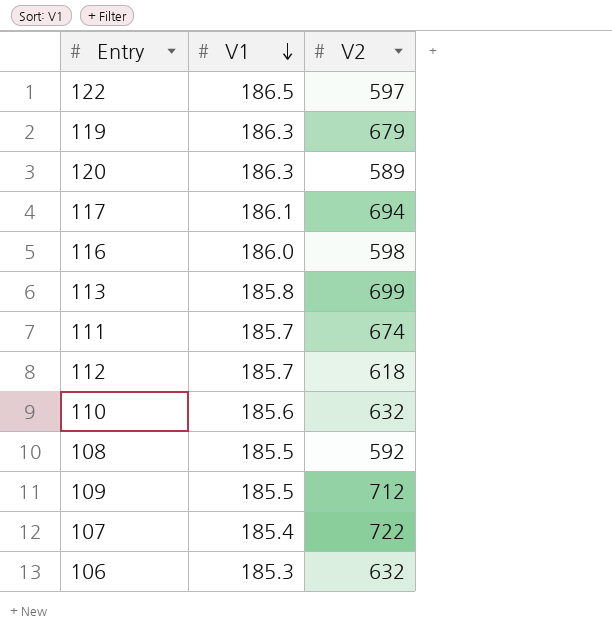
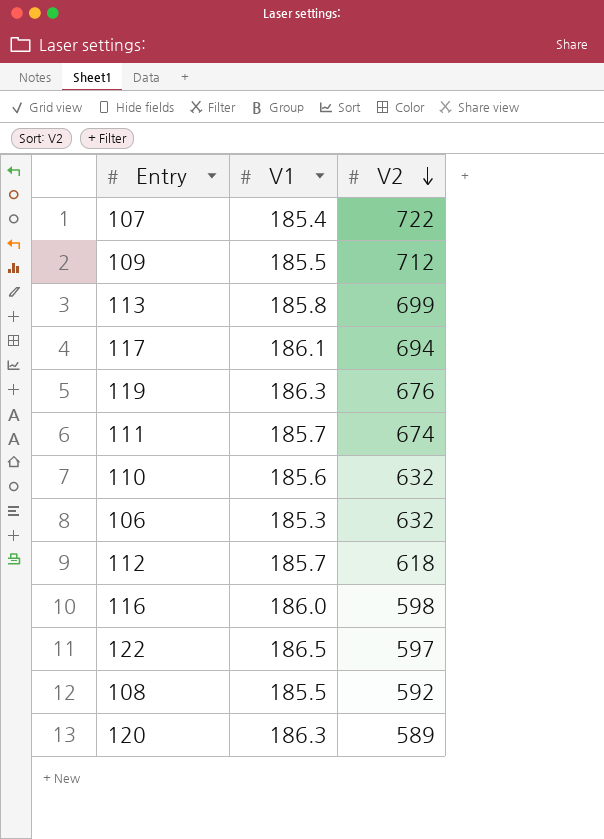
row order: V1 descending -> V2 descending
119 | V2: 679 -> 676

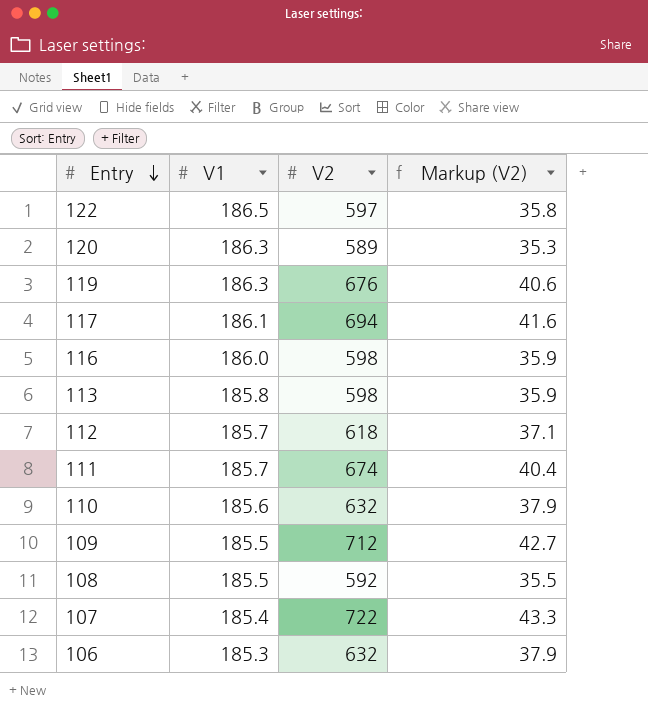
row order: V2 descending -> Entry descending
column Markup (V2) | formula: none -> [V2] * 0.06
113 | V2: 699 -> 598

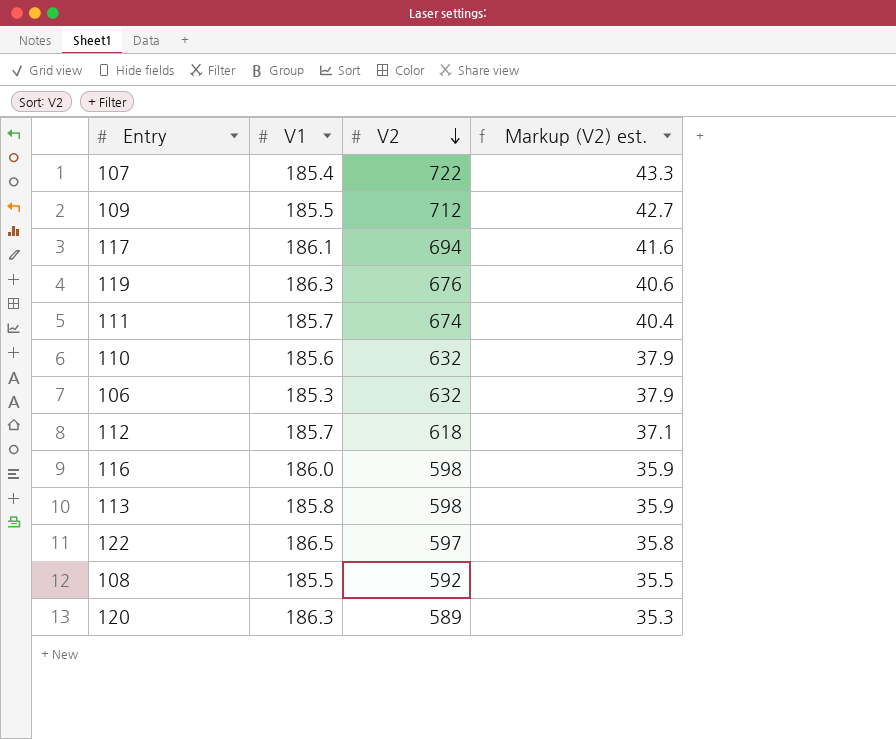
row order: Entry descending -> V2 descending
column name: Markup (V2) -> Markup (V2) est.

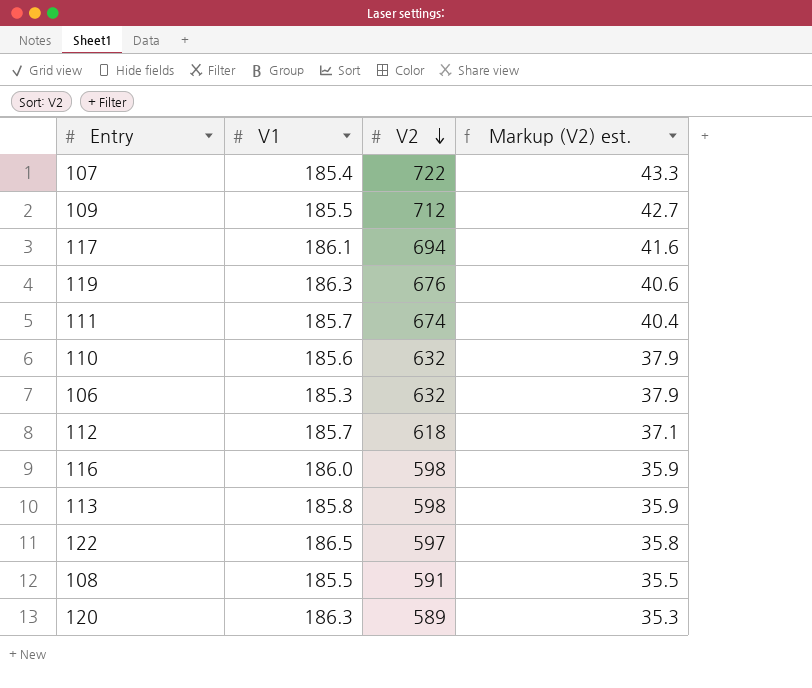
108 | V2: 592 -> 591

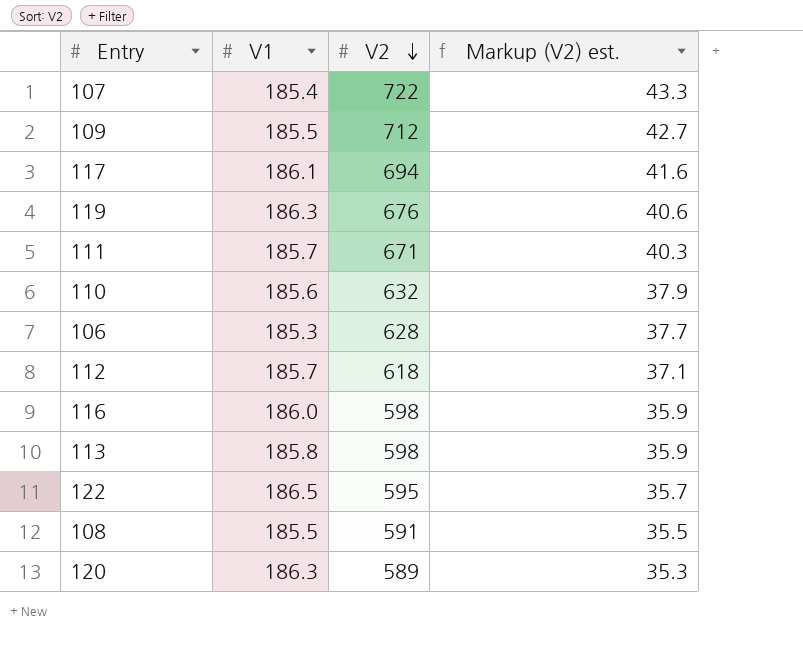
111 | V2: 674 -> 671
111 | Markup (V2) est.: 40.4 -> 40.3
106 | V2: 632 -> 628
106 | Markup (V2) est.: 37.9 -> 37.7
122 | V2: 597 -> 595
122 | Markup (V2) est.: 35.8 -> 35.7

